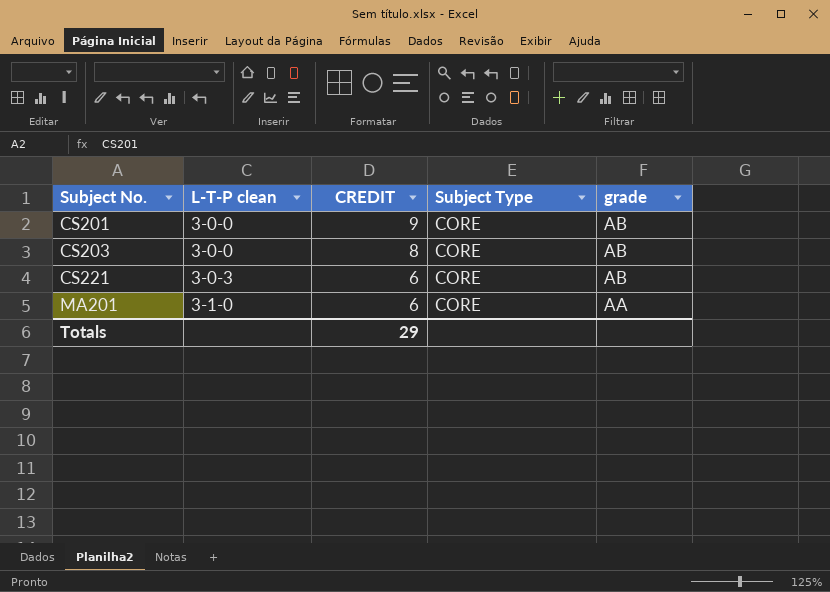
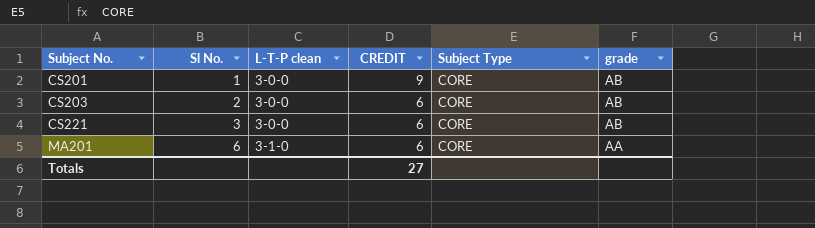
column Sl No. | position: none -> 2
CS203 | CREDIT: 8 -> 6
CS221 | L-T-P clean: 3-0-3 -> 3-0-0
Totals | CREDIT: 29 -> 27

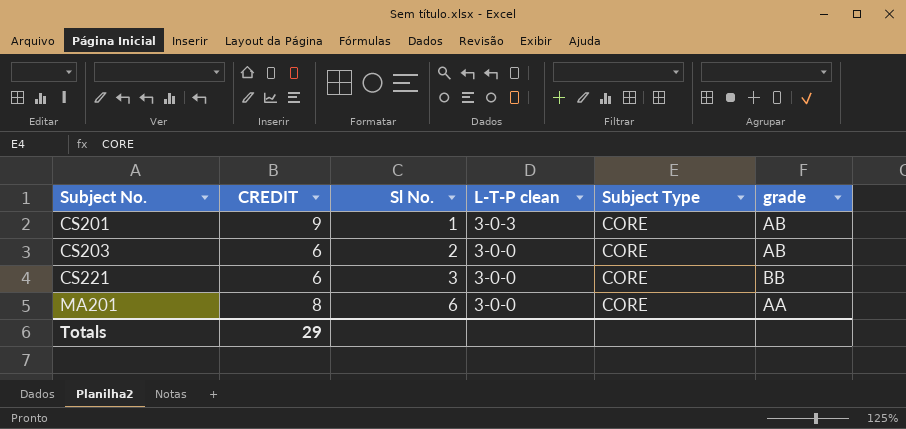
column CREDIT | position: 4 -> 2
CS201 | L-T-P clean: 3-0-0 -> 3-0-3
CS221 | grade: AB -> BB
MA201 | CREDIT: 6 -> 8
MA201 | L-T-P clean: 3-1-0 -> 3-0-0
Totals | CREDIT: 27 -> 29

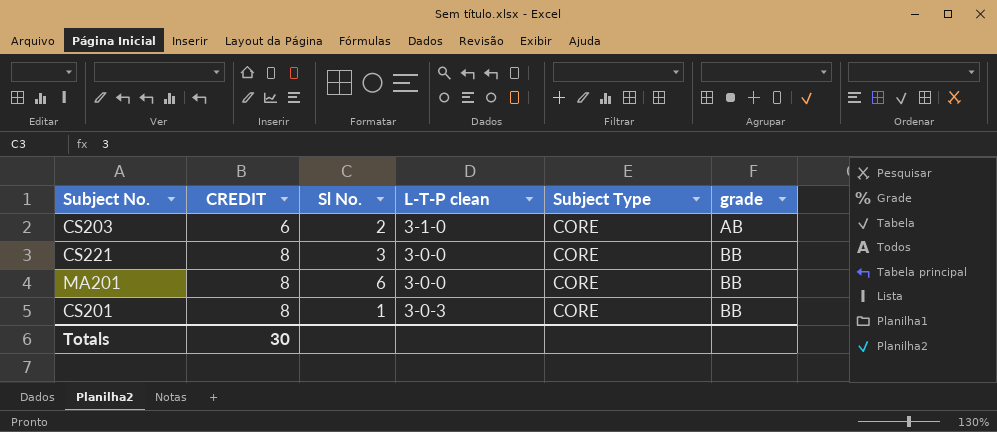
row order: Subject No. ascending -> CREDIT ascending
CS203 | L-T-P clean: 3-0-0 -> 3-1-0
CS221 | CREDIT: 6 -> 8
MA201 | grade: AA -> BB
CS201 | CREDIT: 9 -> 8
CS201 | grade: AB -> BB
Totals | CREDIT: 29 -> 30

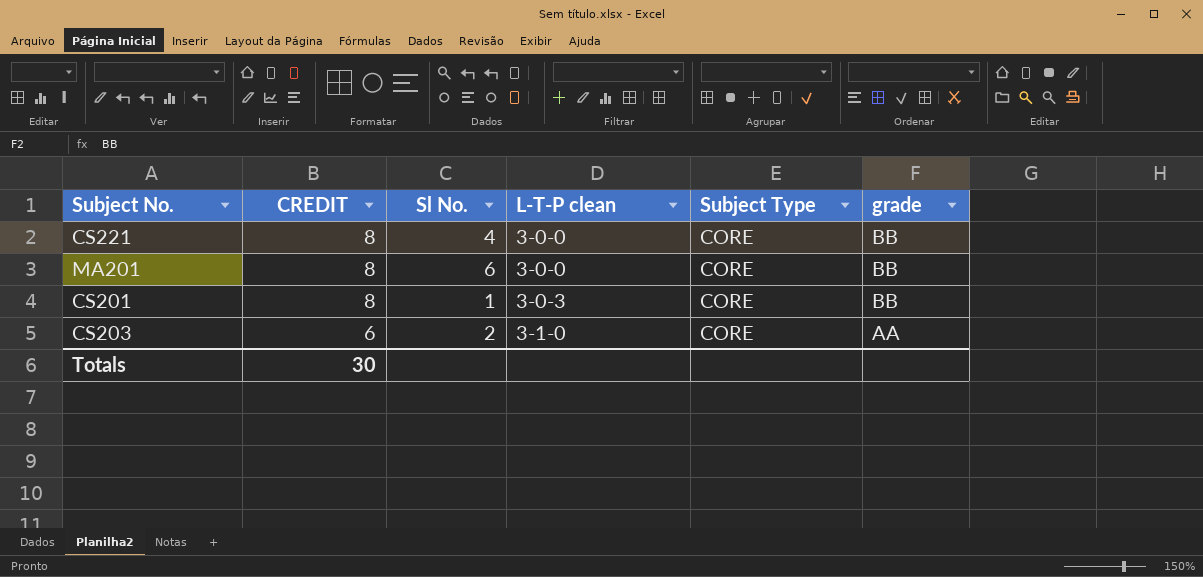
row order: CREDIT ascending -> CREDIT descending
CS221 | Sl No.: 3 -> 4
CS203 | grade: AB -> AA

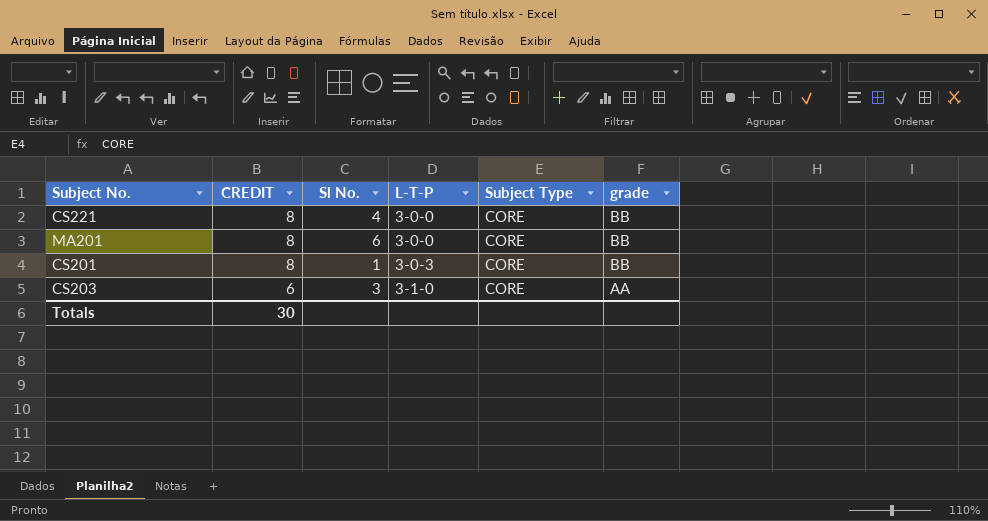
column name: L-T-P clean -> L-T-P
CS203 | Sl No.: 2 -> 3

